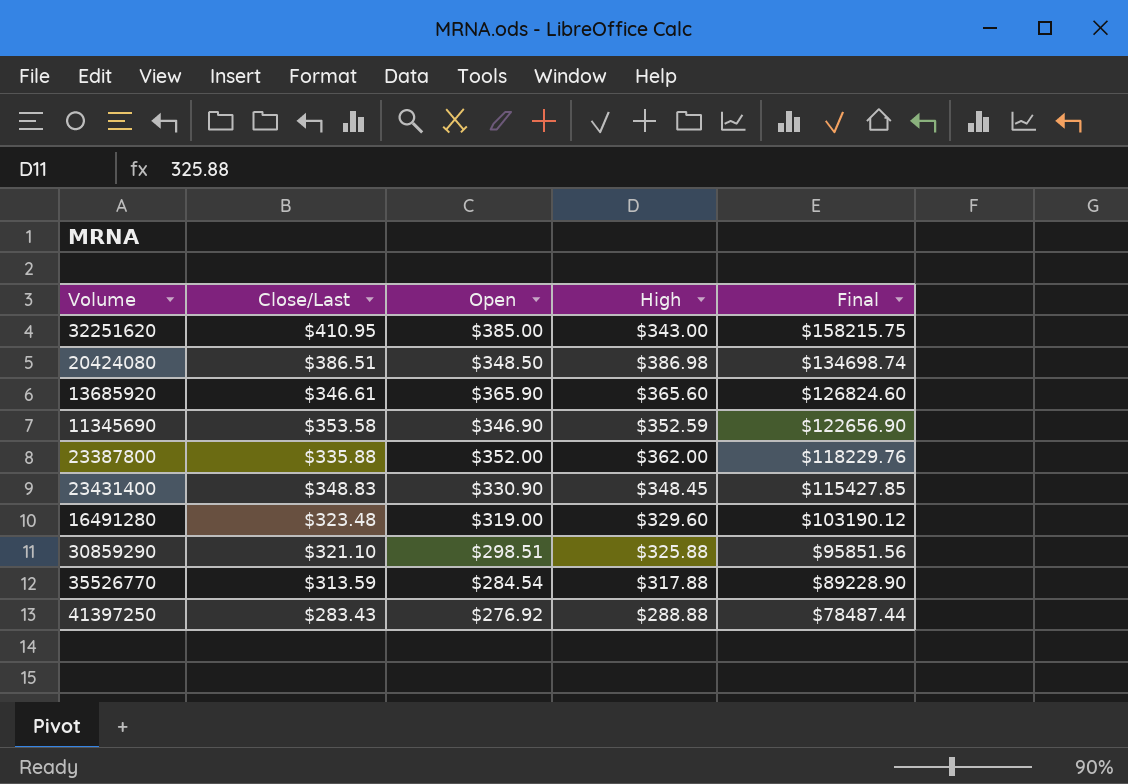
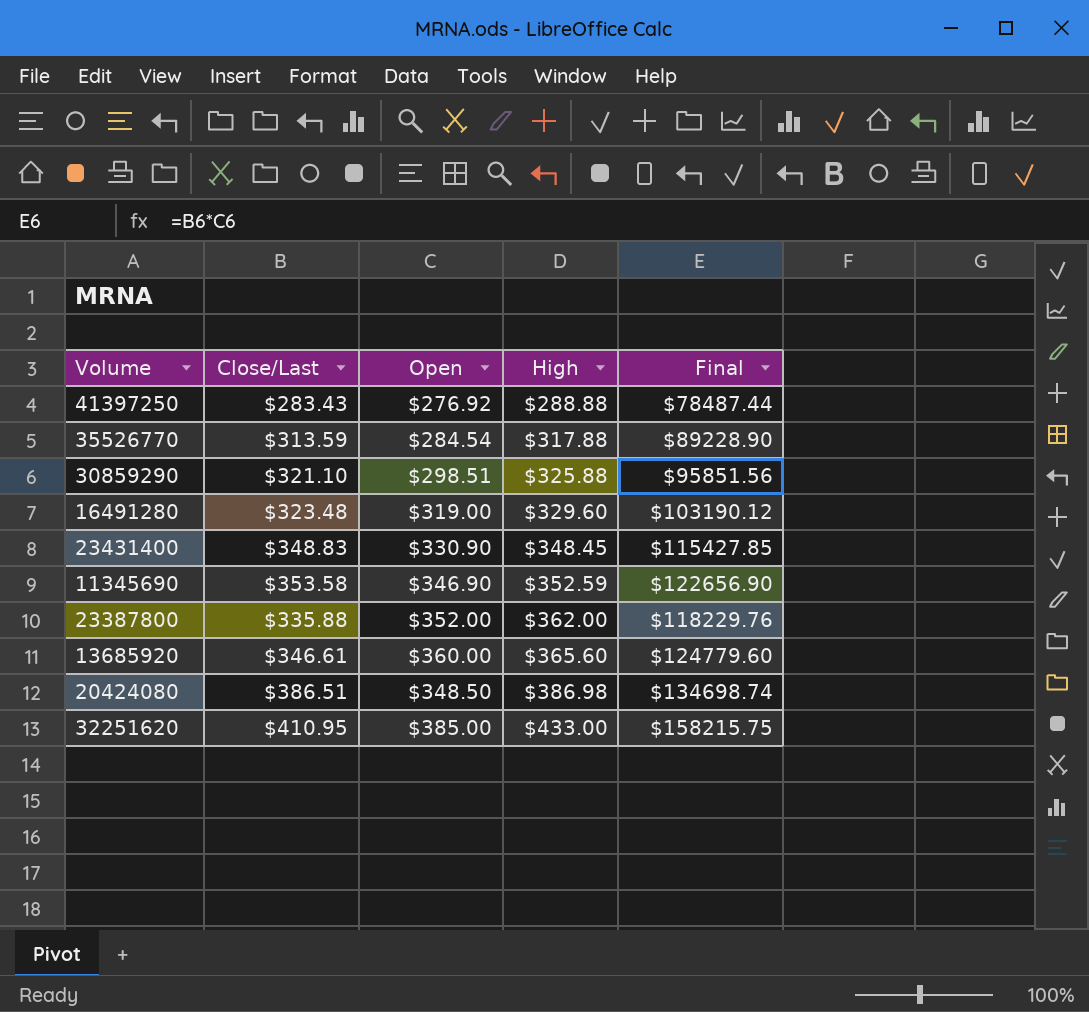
row order: Final descending -> High ascending
13685920 | Open: $365.90 -> $360.00
13685920 | Final: $126824.60 -> $124779.60
32251620 | High: $343.00 -> $433.00

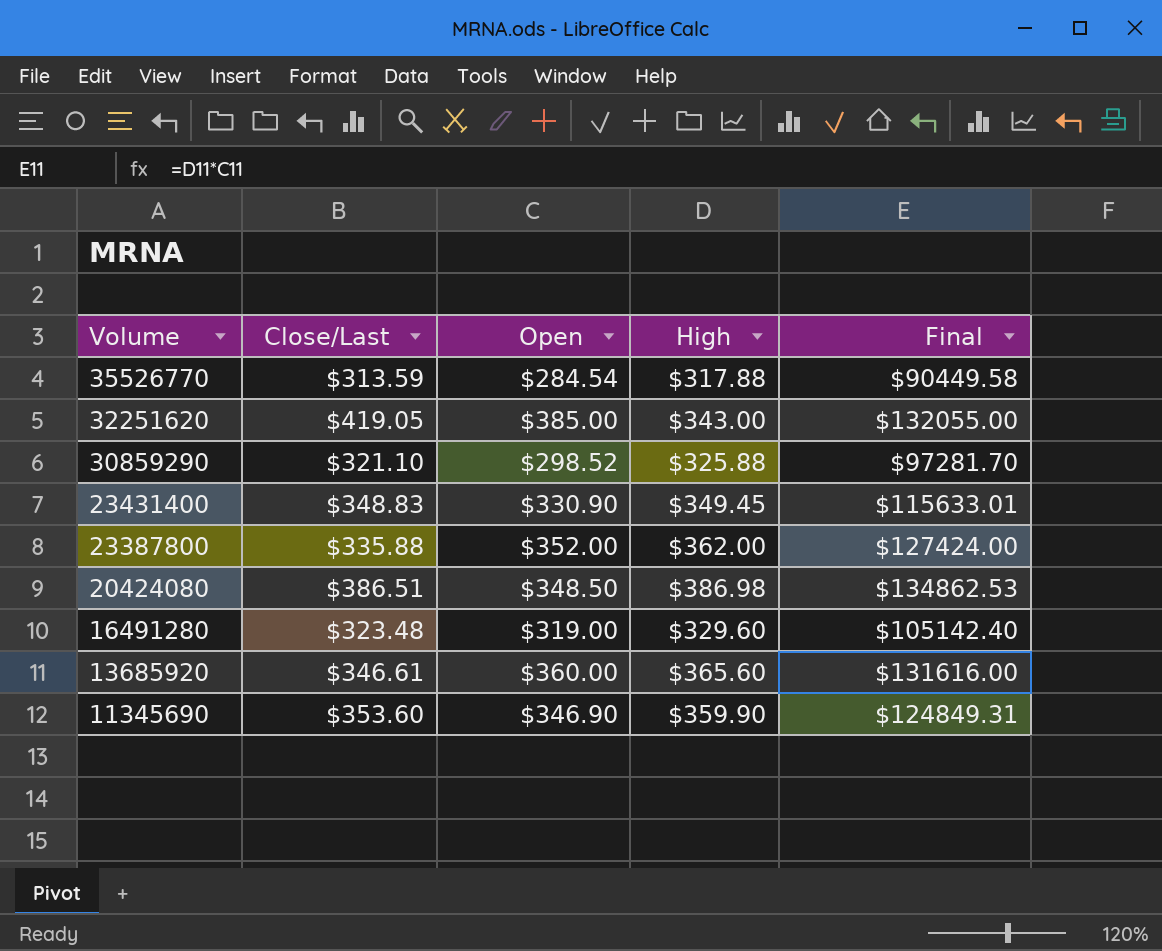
row order: High ascending -> Volume descending
column Final | formula: [Close/Last] * [Open] -> [Open] * [High]
row 41397250: $283.43 | $276.92 | $288.88 | $78487.44 -> none
32251620 | Close/Last: $410.95 -> $419.05
32251620 | High: $433.00 -> $343.00
30859290 | Open: $298.51 -> $298.52
23431400 | High: $348.45 -> $349.45
11345690 | Close/Last: $353.58 -> $353.60
11345690 | High: $352.59 -> $359.90

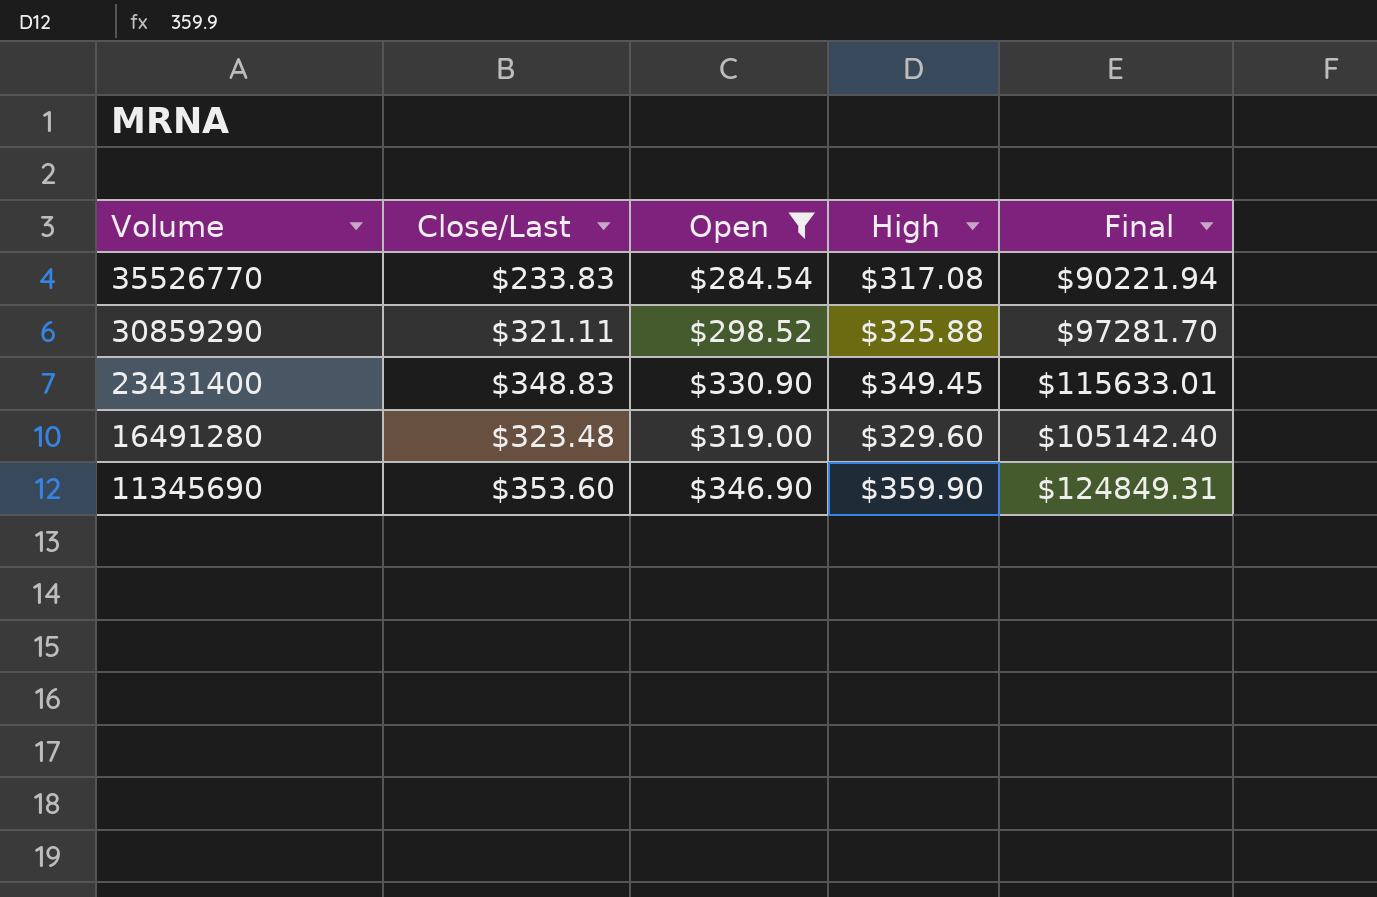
filter: none -> Open <= $346.90
35526770 | Close/Last: $313.59 -> $233.83
35526770 | High: $317.88 -> $317.08
35526770 | Final: $90449.58 -> $90221.94
30859290 | Close/Last: $321.10 -> $321.11

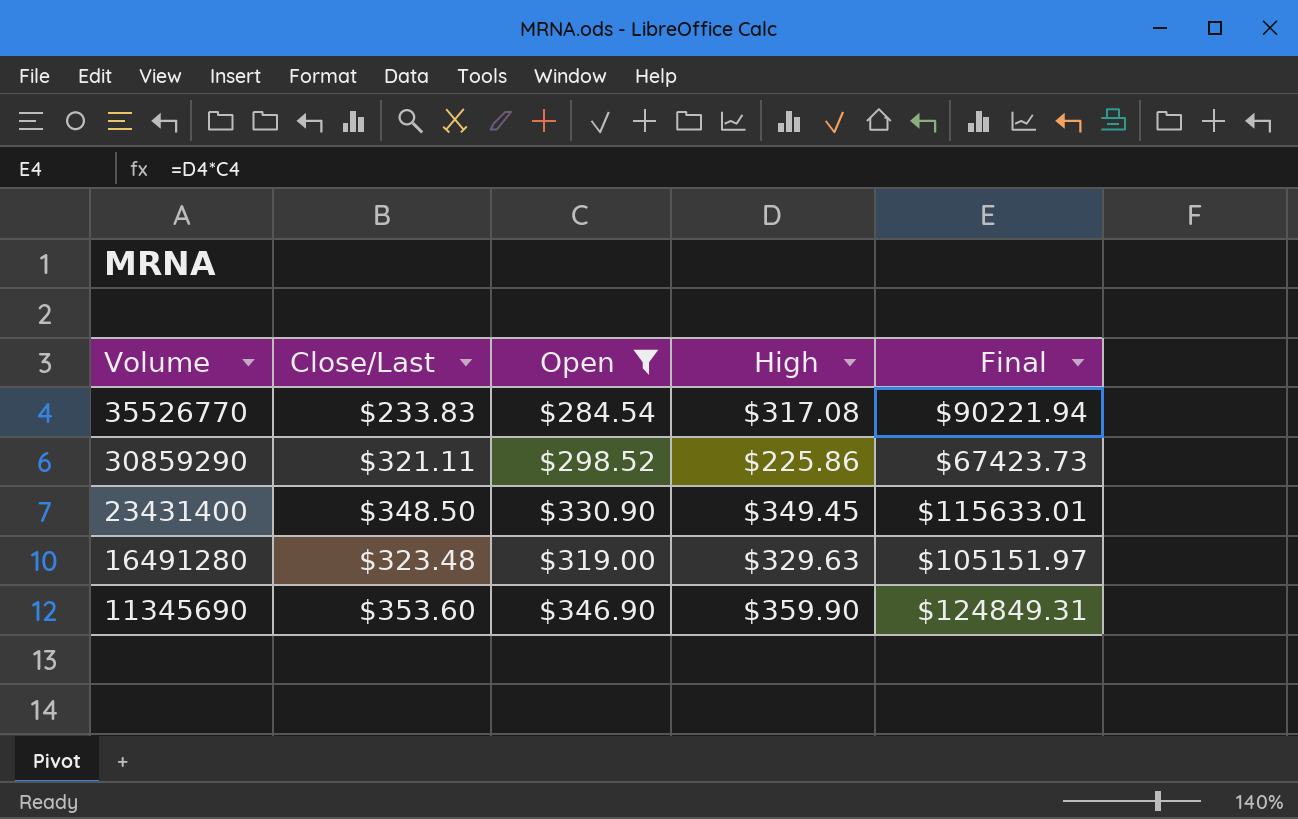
30859290 | High: $325.88 -> $225.86
30859290 | Final: $97281.70 -> $67423.73
23431400 | Close/Last: $348.83 -> $348.50
16491280 | High: $329.60 -> $329.63
16491280 | Final: $105142.40 -> $105151.97

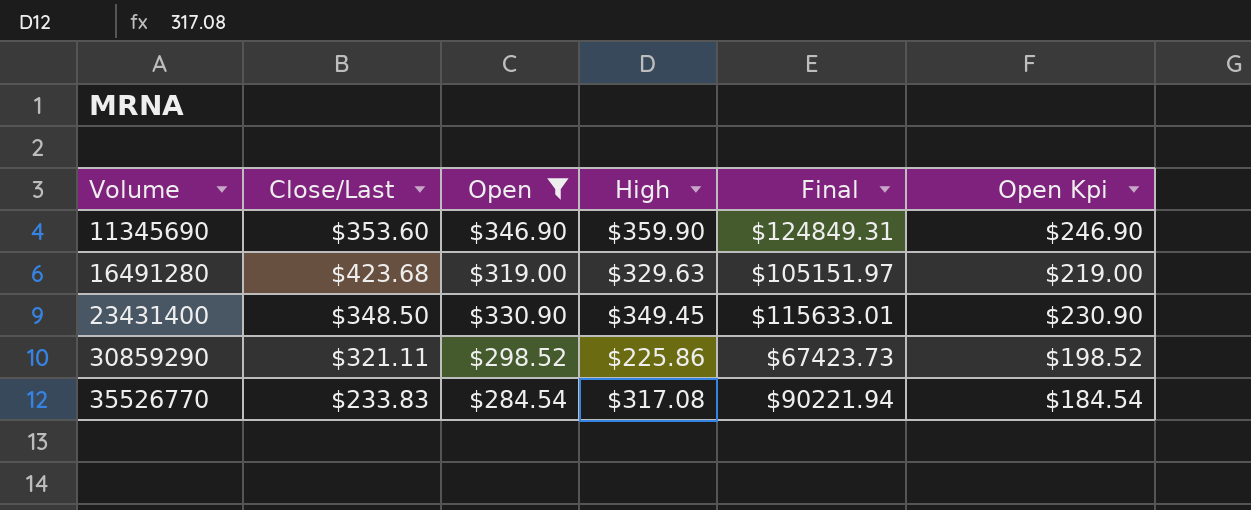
row order: Volume descending -> Volume ascending
column Open Kpi | formula: none -> [Open] - 100
16491280 | Close/Last: $323.48 -> $423.68

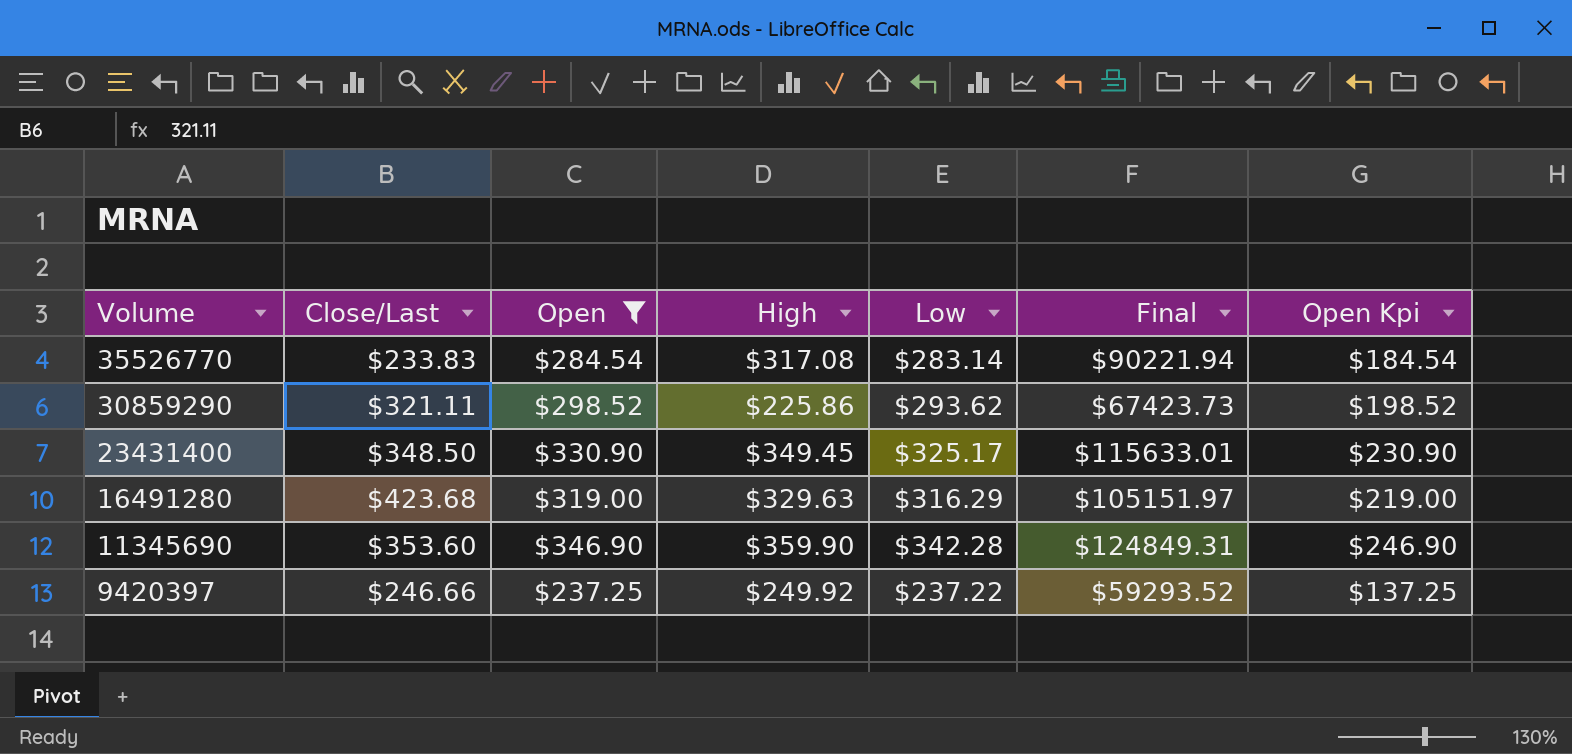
row order: Volume ascending -> Volume descending
column Low | position: none -> 5
row 9420397: none -> $246.66 | $237.25 | $249.92 | $237.22 | $59293.52 | $137.25

